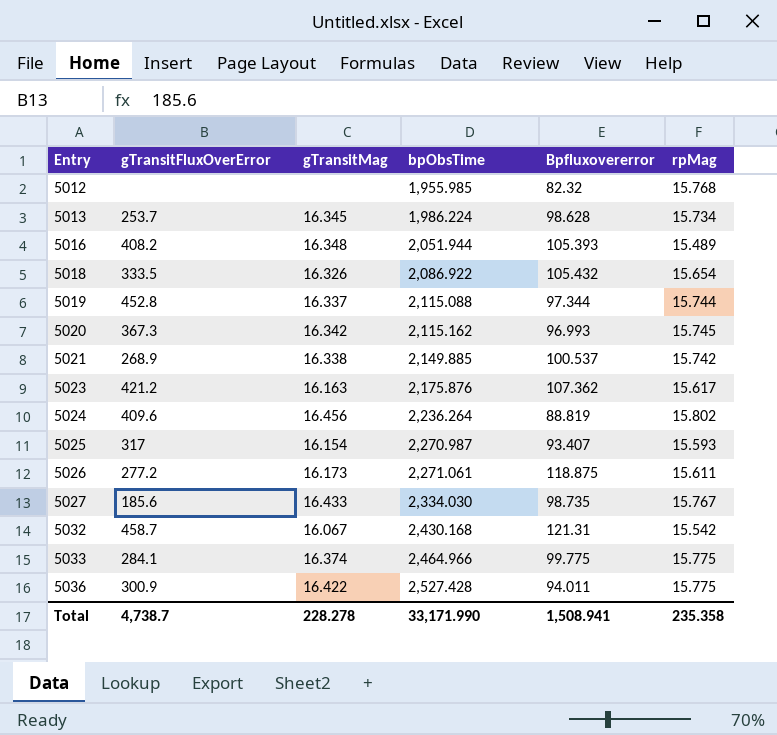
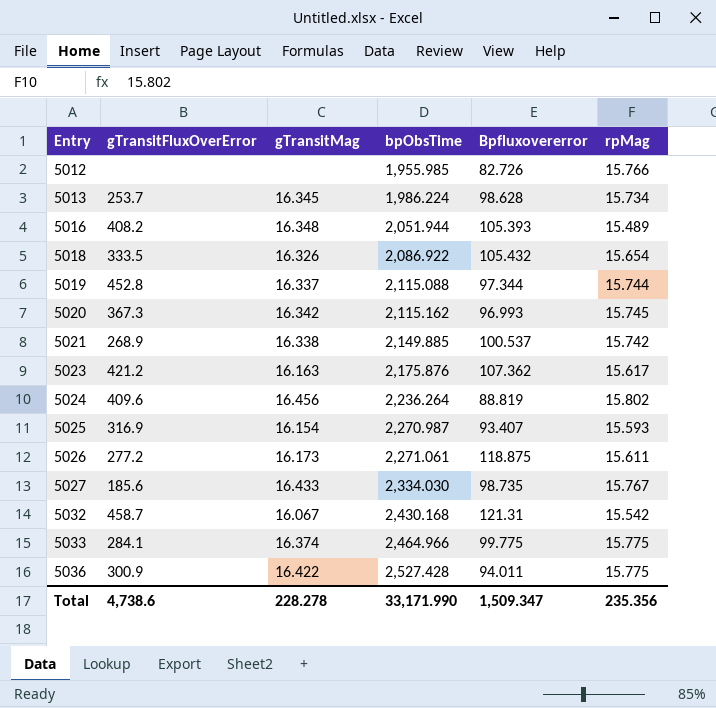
5012 | Bpfluxovererror: 82.32 -> 82.726
5012 | rpMag: 15.768 -> 15.766
5025 | gTransitFluxOverError: 317 -> 316.9
Total | gTransitFluxOverError: 4,738.7 -> 4,738.6
Total | Bpfluxovererror: 1,508.941 -> 1,509.347
Total | rpMag: 235.358 -> 235.356

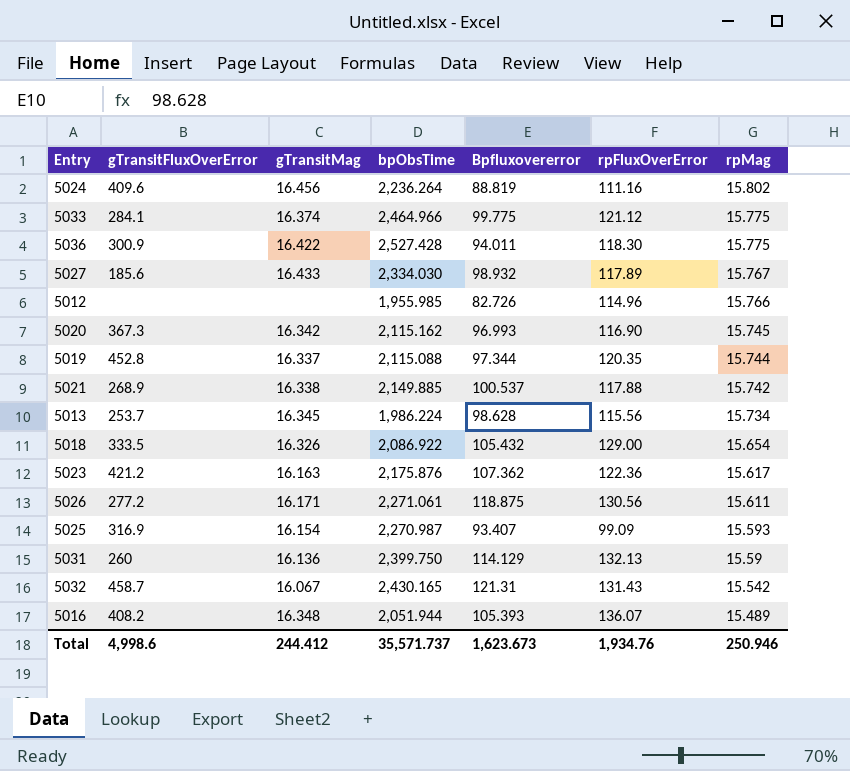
row order: Entry ascending -> rpMag descending
column rpFluxOverError | position: none -> 6
5027 | Bpfluxovererror: 98.735 -> 98.932
5026 | gTransitMag: 16.173 -> 16.171
row 5031: none -> 260 | 16.136 | 2,399.750 | 114.129 | 132.13 | 15.59
5032 | bpObsTime: 2,430.168 -> 2,430.165
Total | gTransitFluxOverError: 4,738.6 -> 4,998.6
Total | gTransitMag: 228.278 -> 244.412
Total | bpObsTime: 33,171.990 -> 35,571.737
Total | Bpfluxovererror: 1,509.347 -> 1,623.673
Total | rpMag: 235.356 -> 250.946

